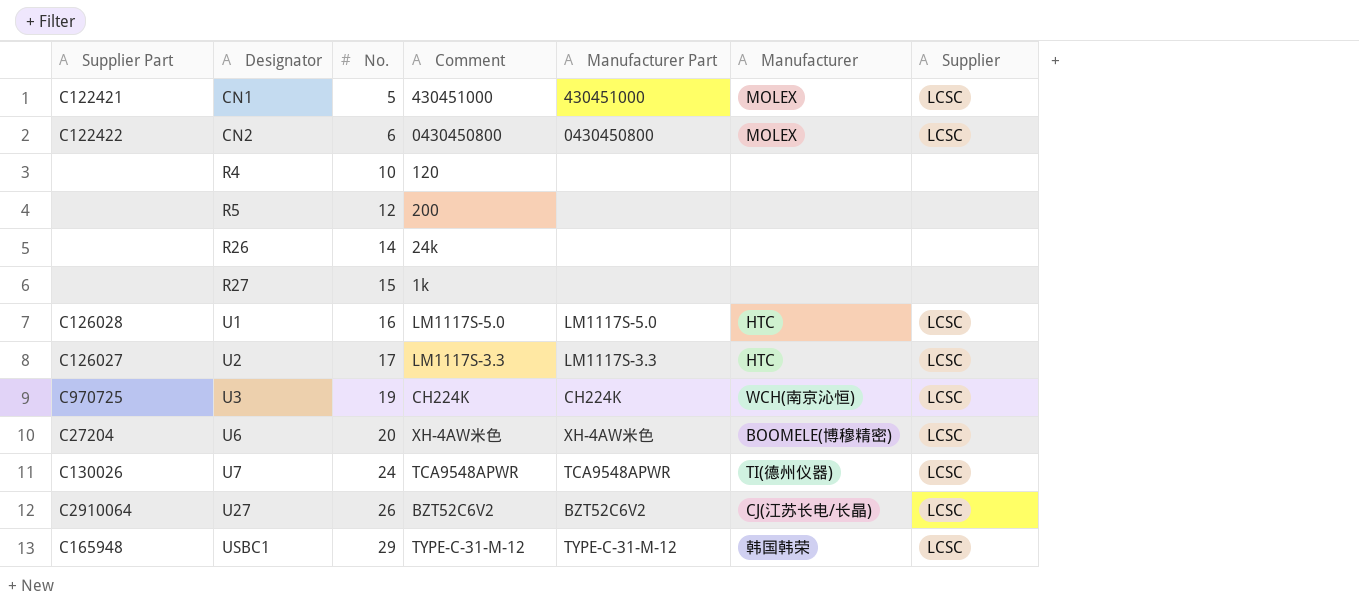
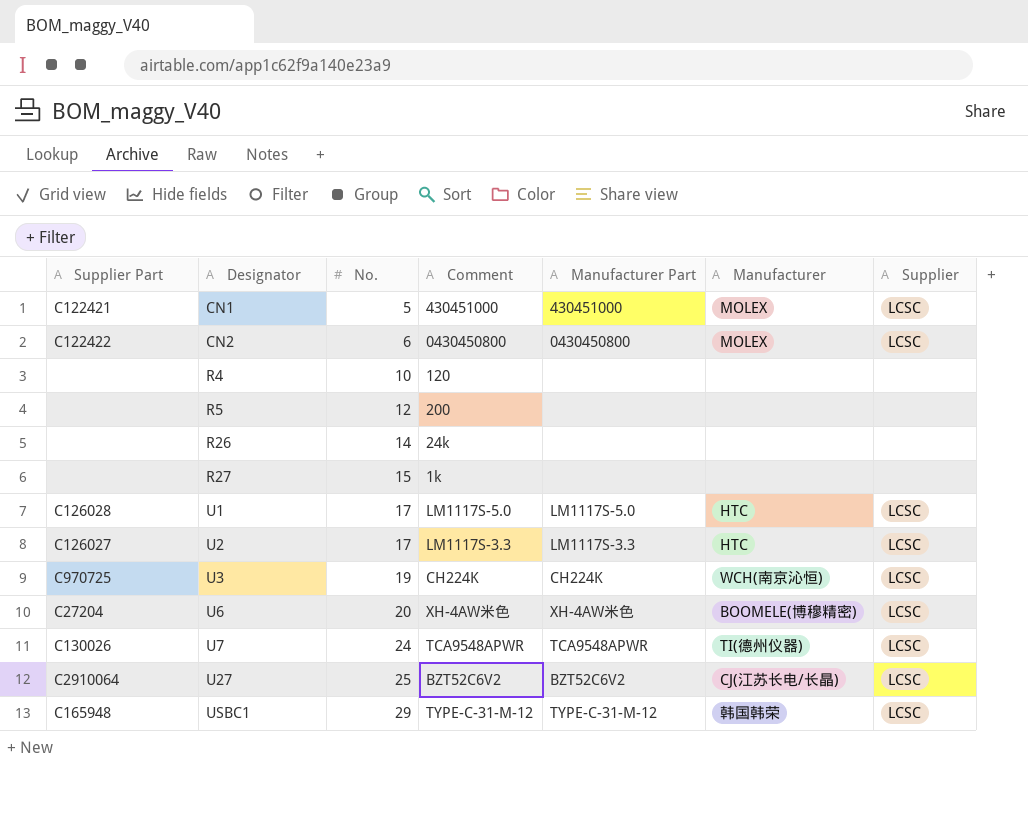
U1 | No.: 16 -> 17
U27 | No.: 26 -> 25

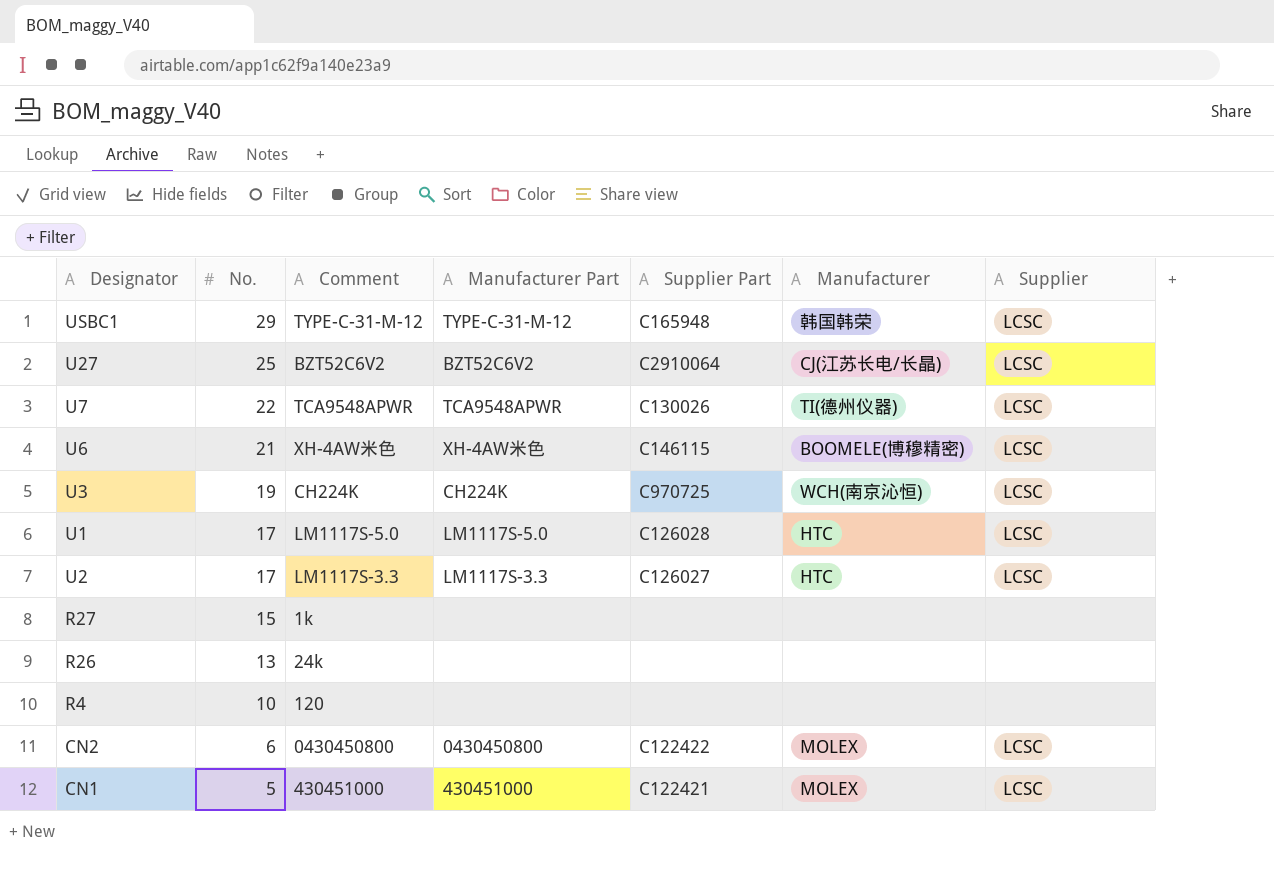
row order: Designator ascending -> No. descending
column Supplier Part | position: 1 -> 5
row R5: none | 12 | 200 | none | none | none -> none
U7 | No.: 24 -> 22
U6 | No.: 20 -> 21
U6 | Supplier Part: C27204 -> C146115
R26 | No.: 14 -> 13

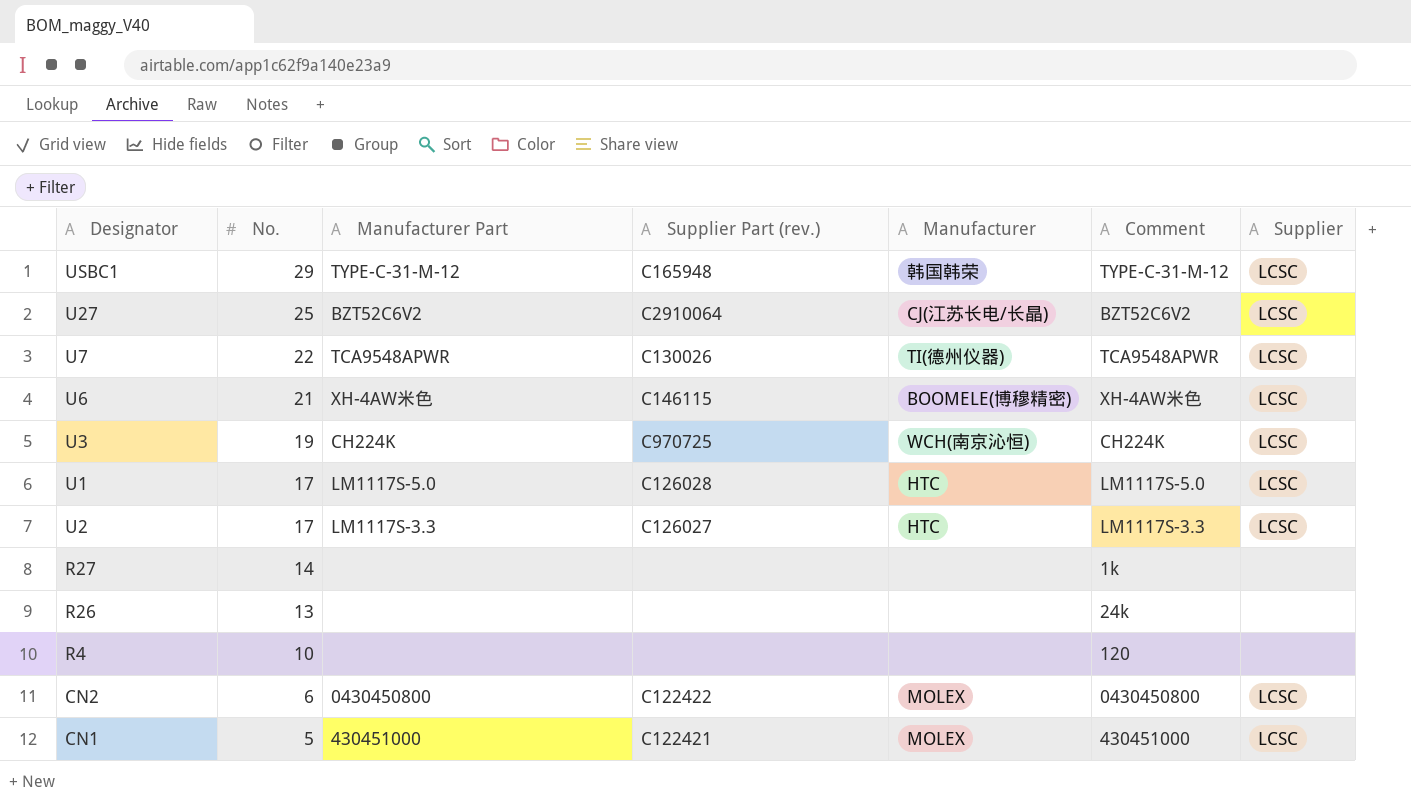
column name: Supplier Part -> Supplier Part (rev.)
column Comment | position: 3 -> 6
R27 | No.: 15 -> 14

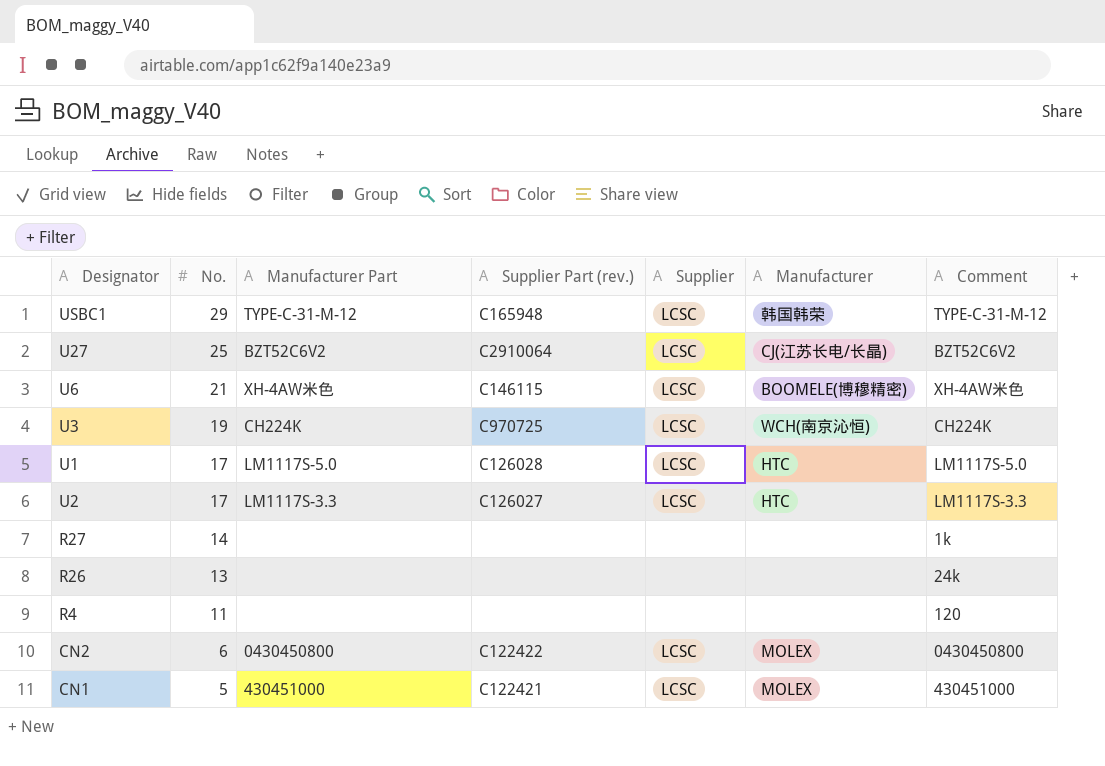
column Supplier | position: 7 -> 5
row U7: 22 | TCA9548APWR | C130026 | TI(德州仪器) | TCA9548APWR | LCSC -> none
R4 | No.: 10 -> 11

